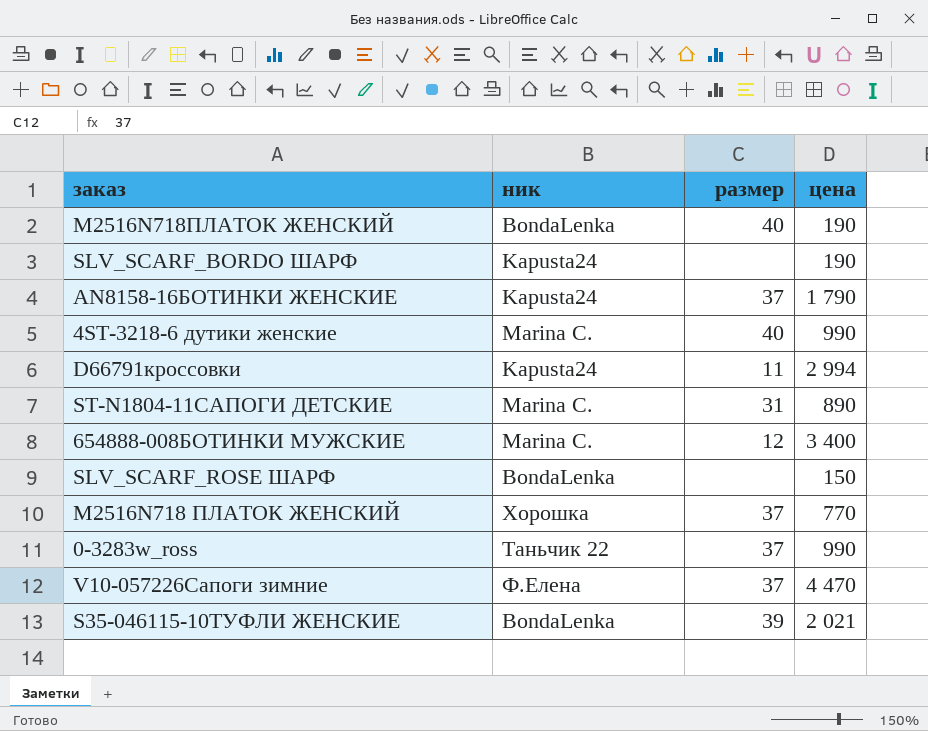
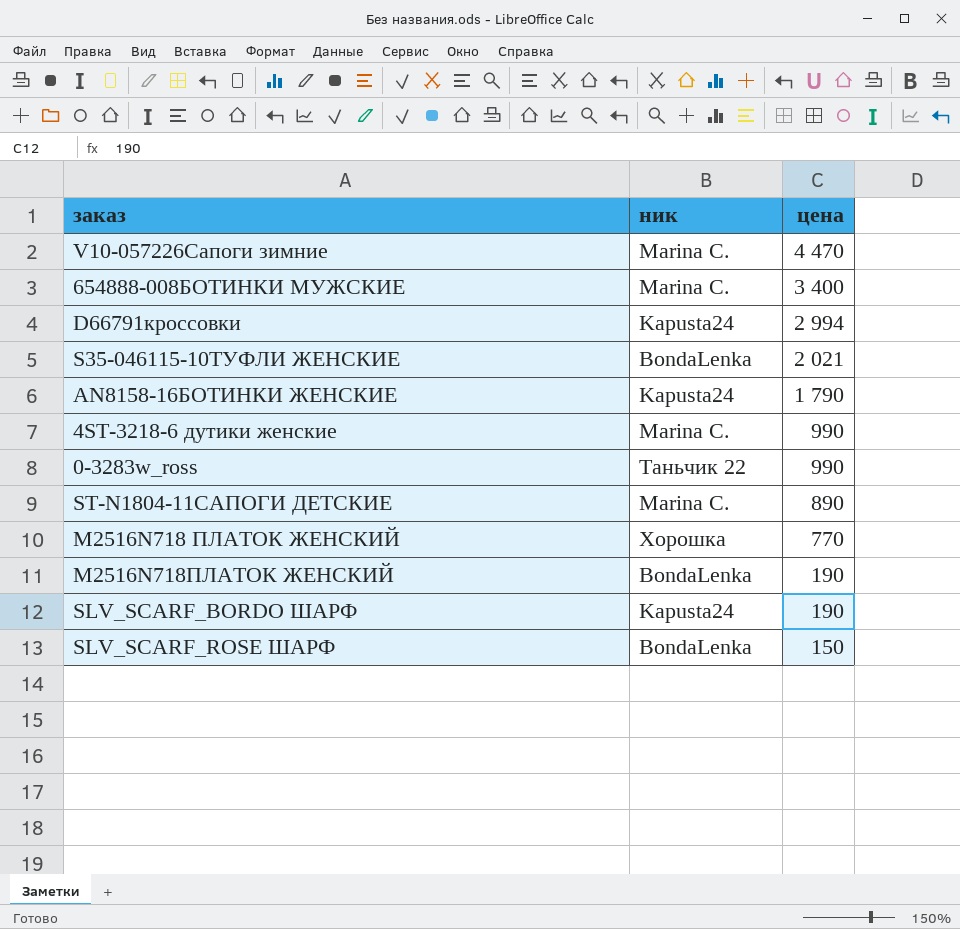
row order: none -> цена descending
column размер | position: 3 -> none
V10-057226Сапоги зимние | ник: Ф.Елена -> Marina C.

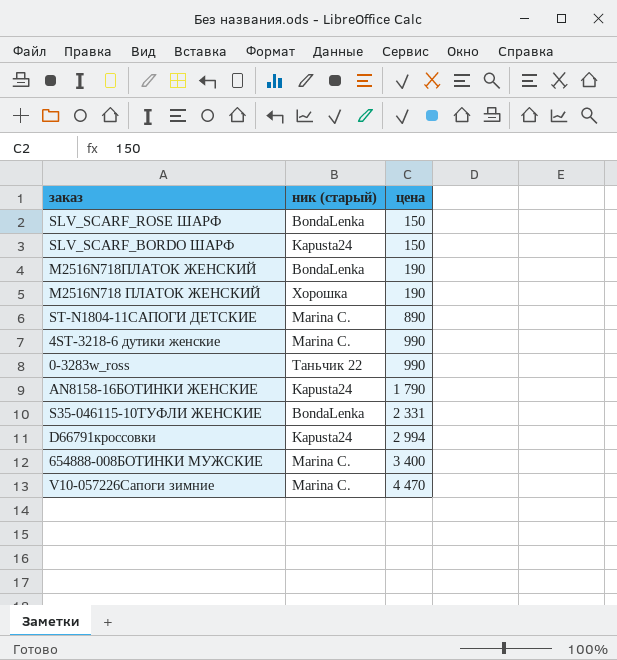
row order: цена descending -> цена ascending
column name: ник -> ник (старый)
SLV_SCARF_BORDO ШАРФ | цена: 190 -> 150
M2516N718 ПЛАТОК ЖЕНСКИЙ | цена: 770 -> 190
S35-046115-10ТУФЛИ ЖЕНСКИЕ | цена: 2 021 -> 2 331

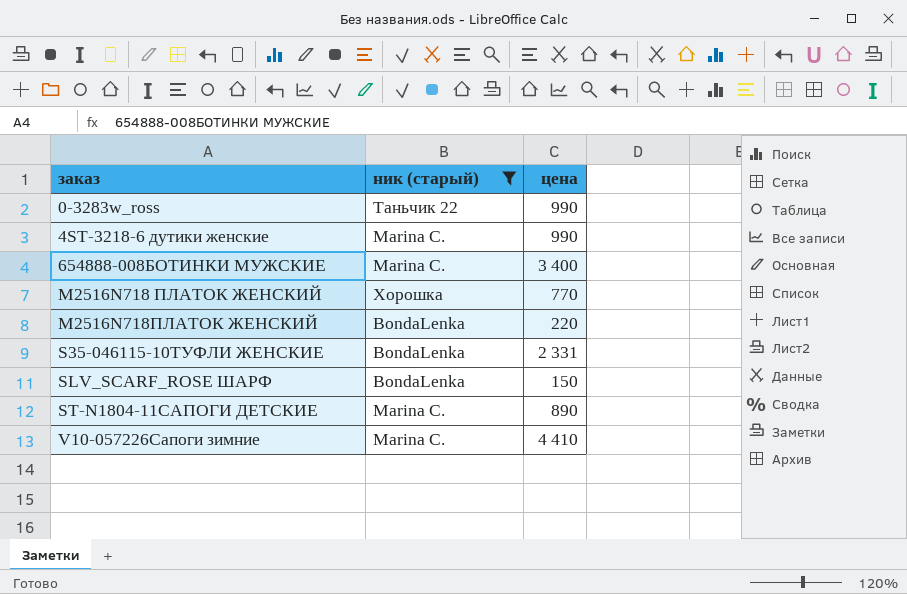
filter: none -> ник (старый) != Kapusta24
row order: цена ascending -> заказ ascending
M2516N718 ПЛАТОК ЖЕНСКИЙ | цена: 190 -> 770
M2516N718ПЛАТОК ЖЕНСКИЙ | цена: 190 -> 220
V10-057226Сапоги зимние | цена: 4 470 -> 4 410

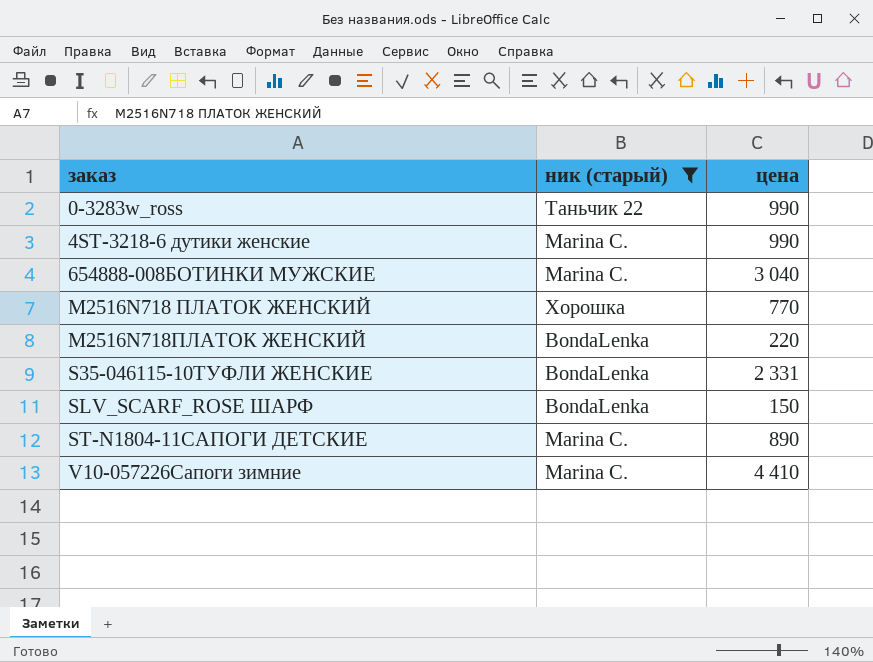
654888-008БОТИНКИ МУЖСКИЕ | цена: 3 400 -> 3 040

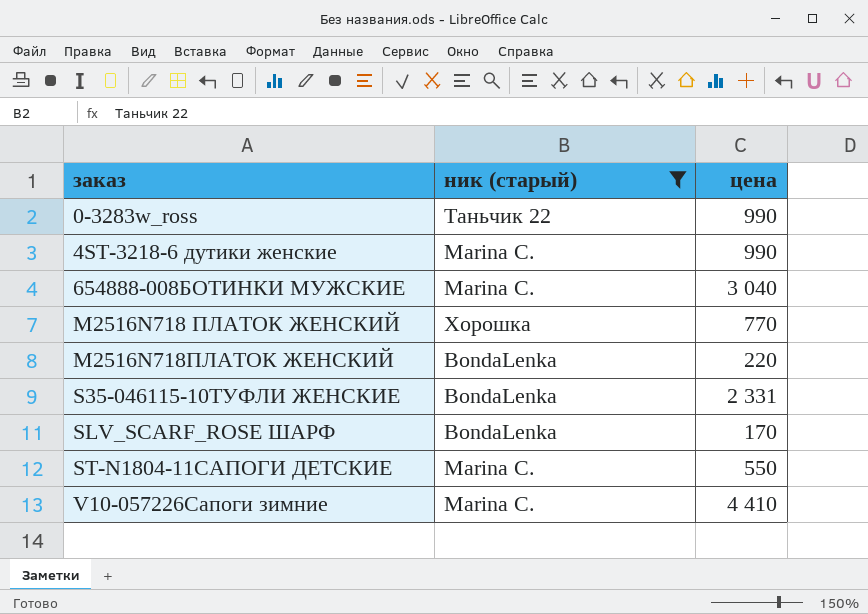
SLV_SCARF_ROSE ШАРФ | цена: 150 -> 170
ST-N1804-11САПОГИ ДЕТСКИЕ | цена: 890 -> 550

